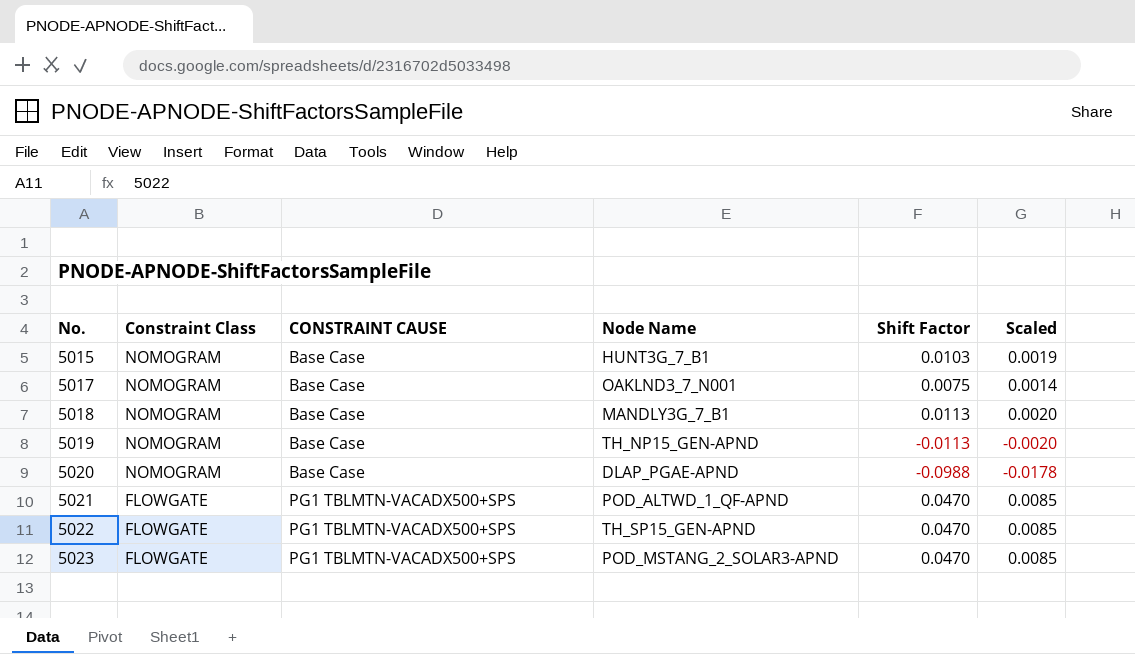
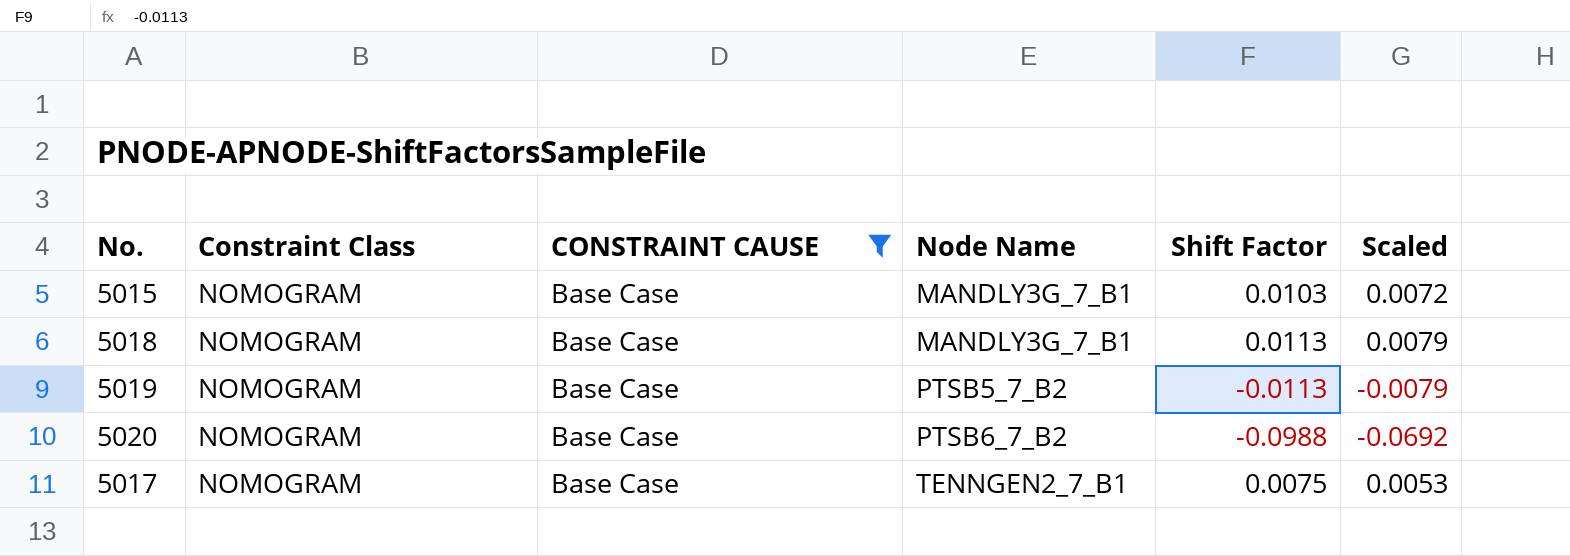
filter: none -> CONSTRAINT CAUSE = Base Case
row order: No. ascending -> Node Name ascending
column Scaled | formula: [Shift Factor] * 0.18 -> [Shift Factor] * 0.7
5015 | Node Name: HUNT3G_7_B1 -> MANDLY3G_7_B1
5019 | Node Name: TH_NP15_GEN-APND -> PTSB5_7_B2
5020 | Node Name: DLAP_PGAE-APND -> PTSB6_7_B2
5017 | Node Name: OAKLND3_7_N001 -> TENNGEN2_7_B1

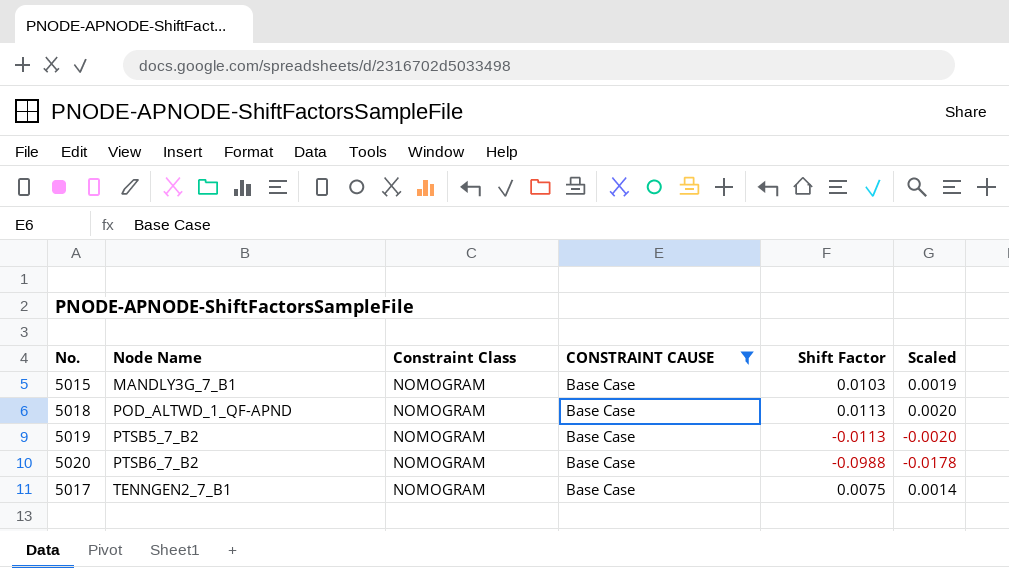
column Node Name | position: 4 -> 2
column Scaled | formula: [Shift Factor] * 0.7 -> [Shift Factor] * 0.18
5018 | Node Name: MANDLY3G_7_B1 -> POD_ALTWD_1_QF-APND

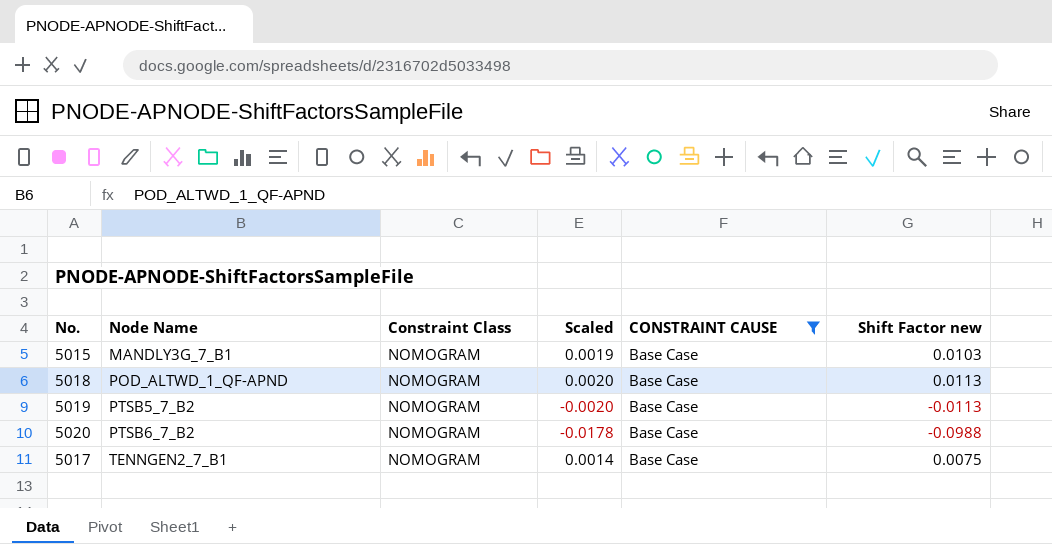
column Scaled | position: 6 -> 4
column name: Shift Factor -> Shift Factor new

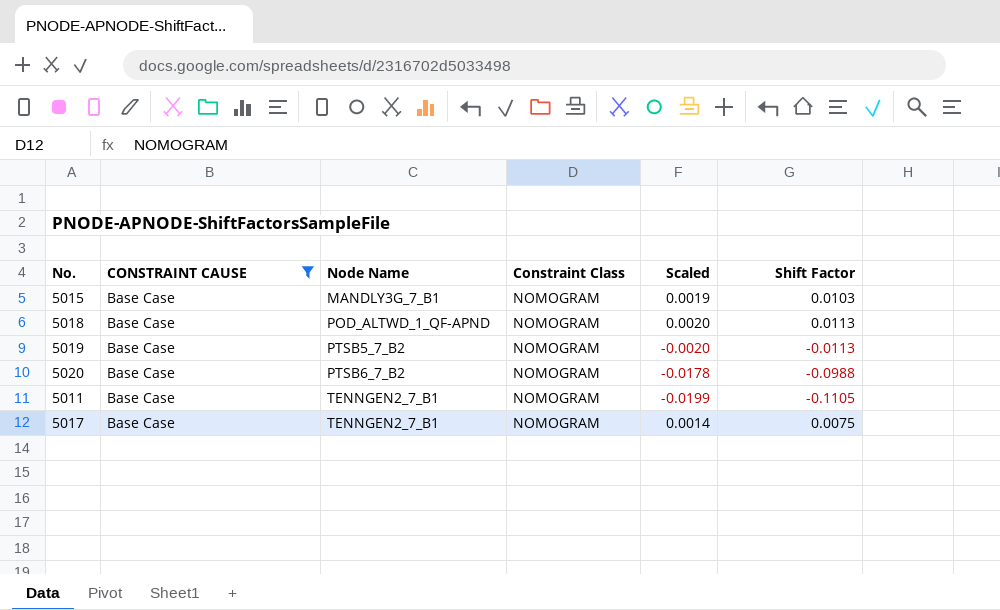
column CONSTRAINT CAUSE | position: 5 -> 2
column name: Shift Factor new -> Shift Factor
row 5011: none -> Base Case | TENNGEN2_7_B1 | NOMOGRAM | -0.0199 | -0.1105

